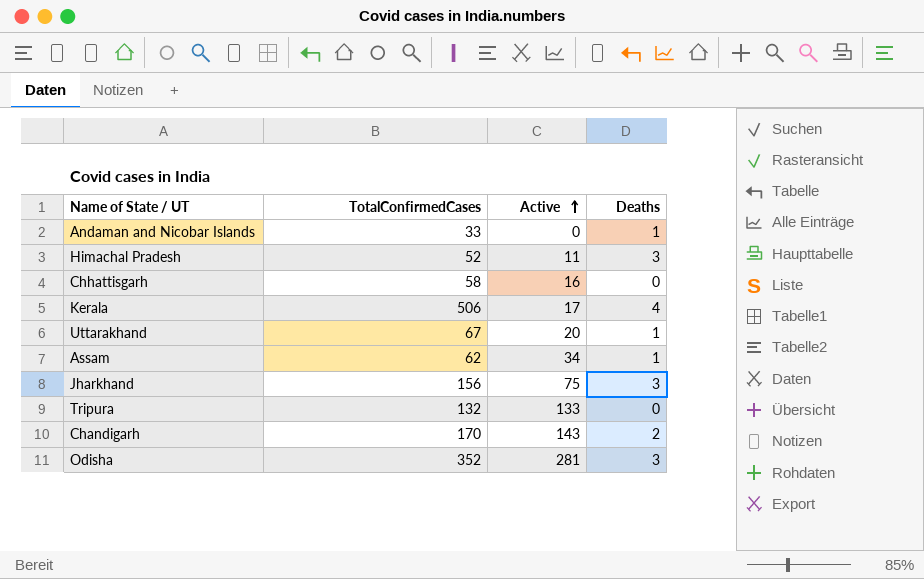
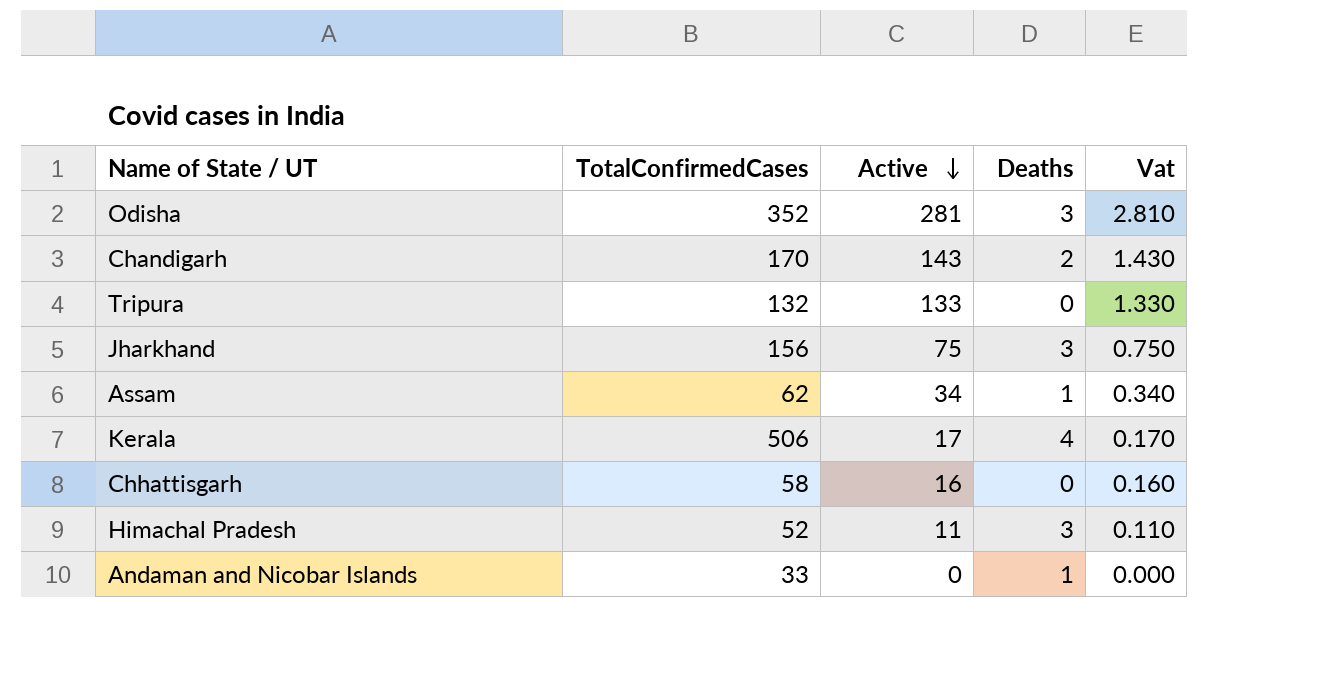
row order: Active ascending -> Active descending
column Vat | formula: none -> [Active] * 0.01
row Uttarakhand: 67 | 20 | 1 -> none

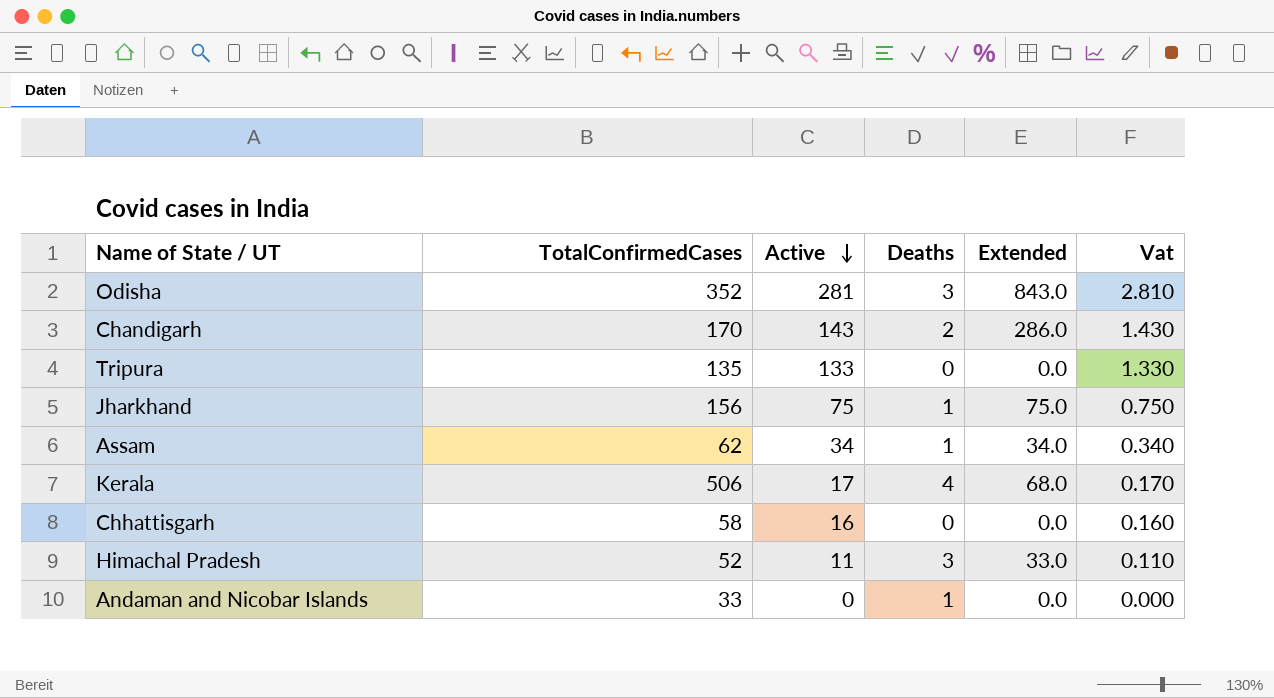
column Extended | formula: none -> [Active] * [Deaths]
Tripura | TotalConfirmedCases: 132 -> 135
Jharkhand | Deaths: 3 -> 1

